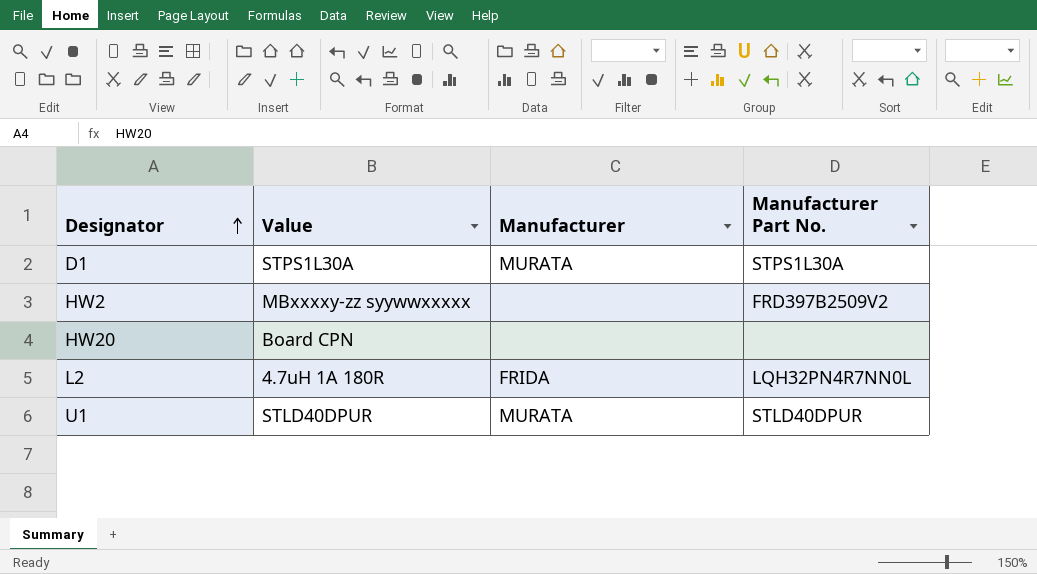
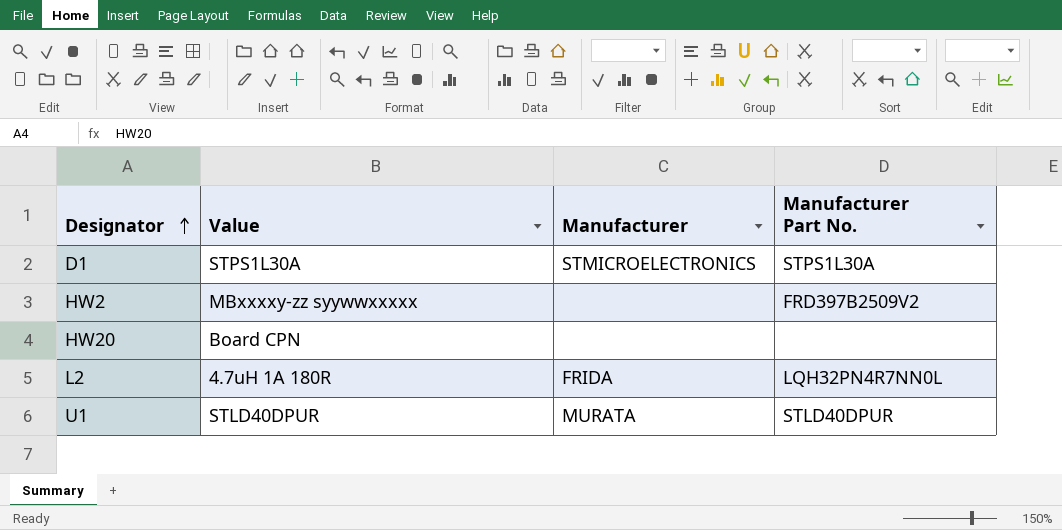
D1 | Manufacturer: MURATA -> STMICROELECTRONICS

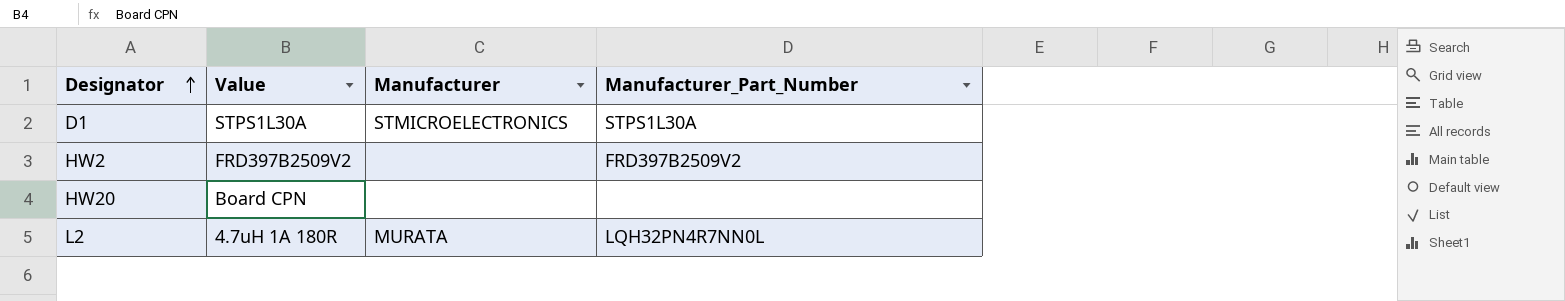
column name: Manufacturer Part No. -> Manufacturer_Part_Number
row U1: STLD40DPUR | MURATA | STLD40DPUR -> none
HW2 | Value: MBxxxxy-zz syywwxxxxx -> FRD397B2509V2
L2 | Manufacturer: FRIDA -> MURATA

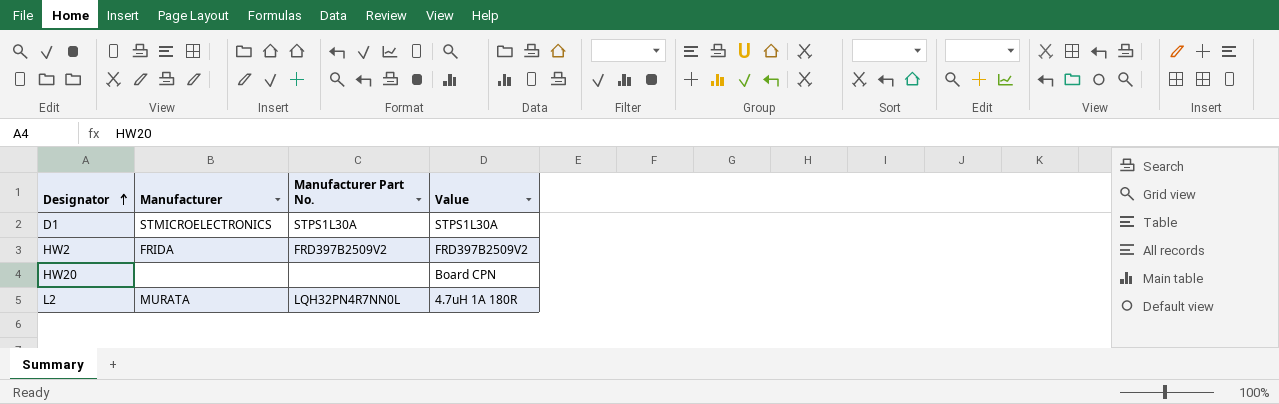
column name: Manufacturer_Part_Number -> Manufacturer Part No.
column Value | position: 2 -> 4
HW2 | Manufacturer: none -> FRIDA

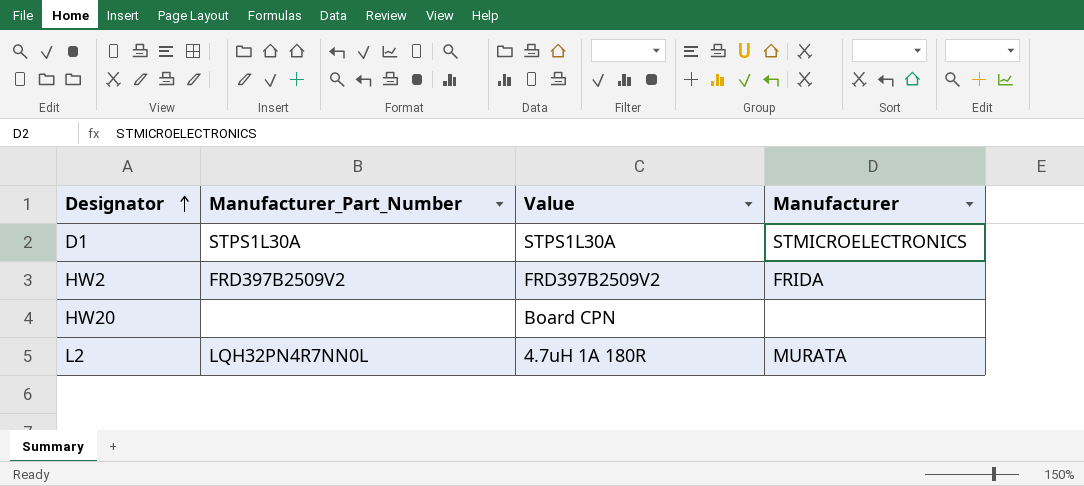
column name: Manufacturer Part No. -> Manufacturer_Part_Number
column Manufacturer | position: 2 -> 4

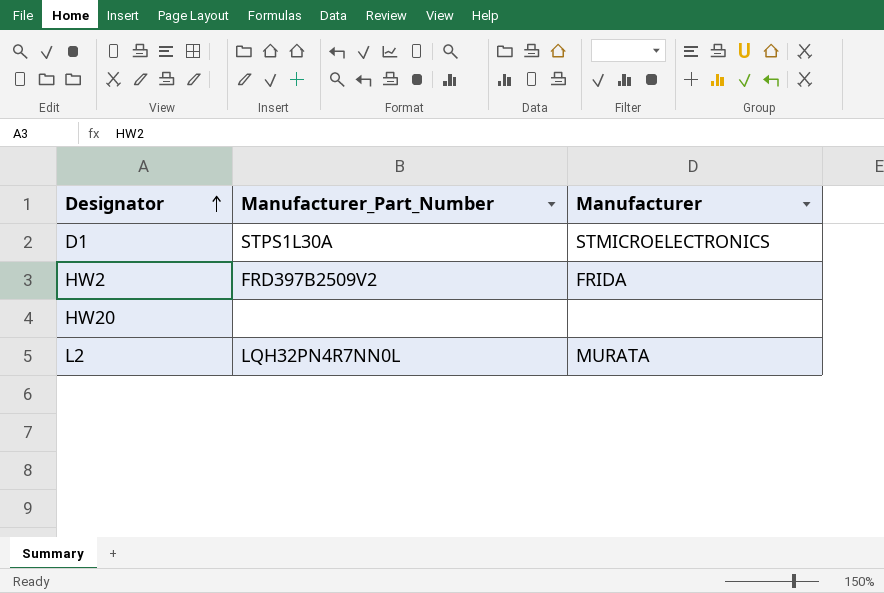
column Value | position: 3 -> none

